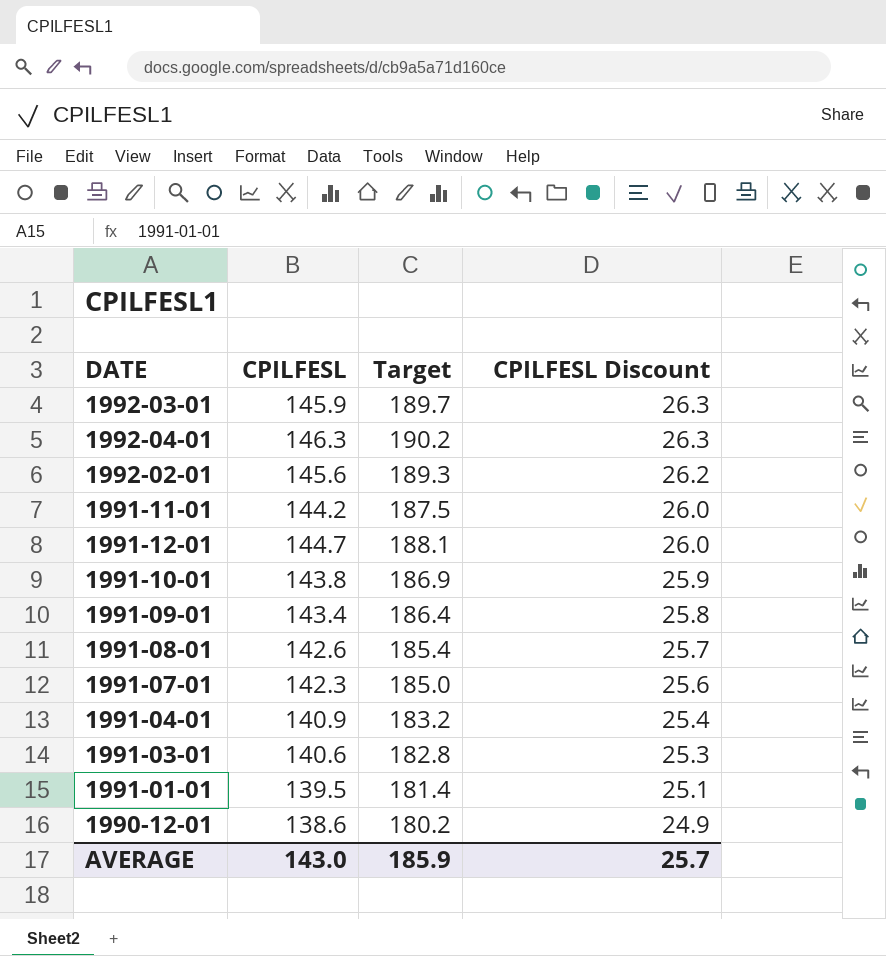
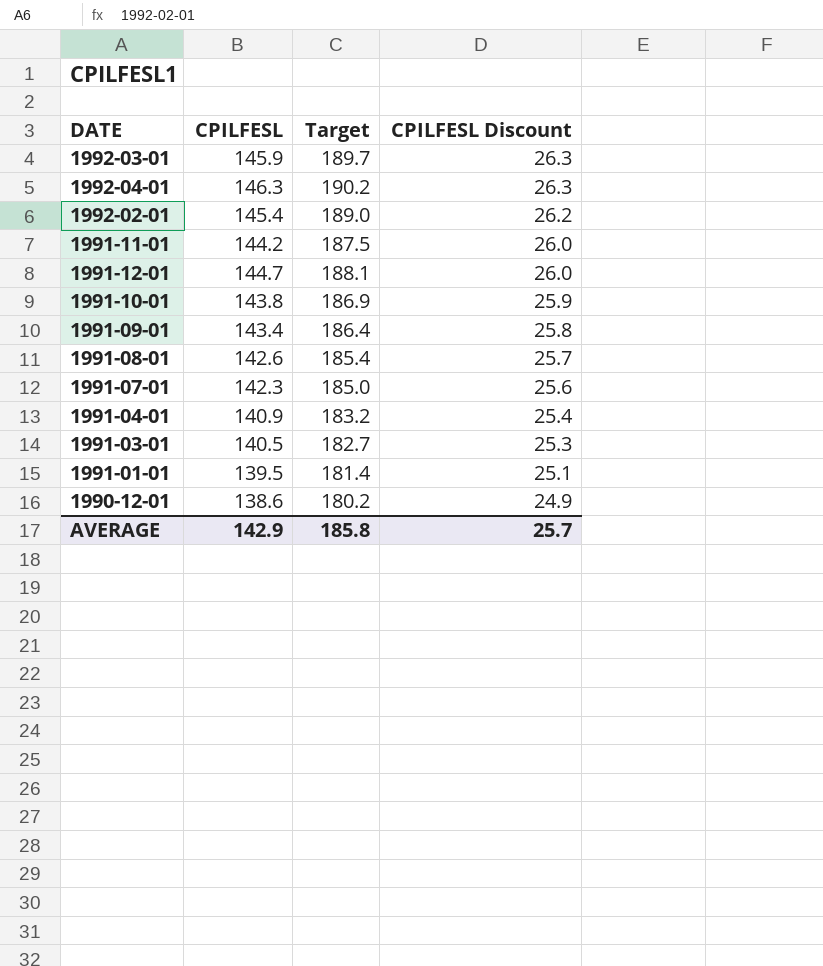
1992-02-01 | CPILFESL: 145.6 -> 145.4
1992-02-01 | Target: 189.3 -> 189.0
1991-03-01 | CPILFESL: 140.6 -> 140.5
1991-03-01 | Target: 182.8 -> 182.7
AVERAGE | CPILFESL: 143.0 -> 142.9
AVERAGE | Target: 185.9 -> 185.8

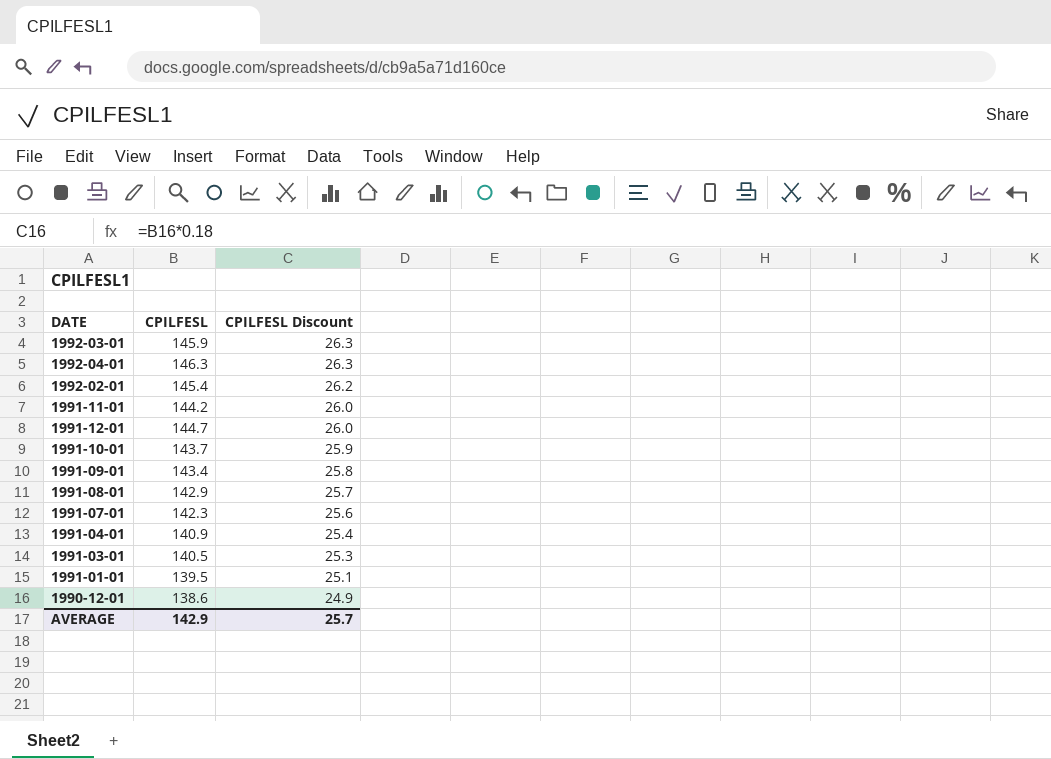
column Target | formula: [CPILFESL] * 1.3 -> none
1991-10-01 | CPILFESL: 143.8 -> 143.7
1991-08-01 | CPILFESL: 142.6 -> 142.9

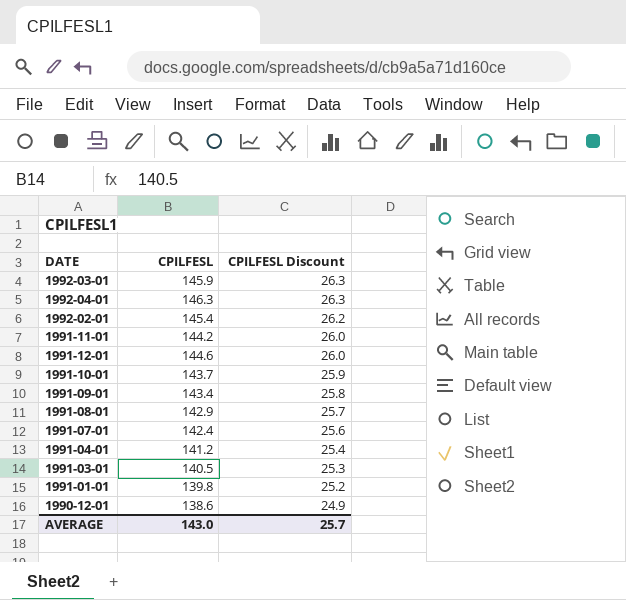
1991-12-01 | CPILFESL: 144.7 -> 144.6
1991-07-01 | CPILFESL: 142.3 -> 142.4
1991-04-01 | CPILFESL: 140.9 -> 141.2
1991-01-01 | CPILFESL: 139.5 -> 139.8
1991-01-01 | CPILFESL Discount: 25.1 -> 25.2
AVERAGE | CPILFESL: 142.9 -> 143.0

